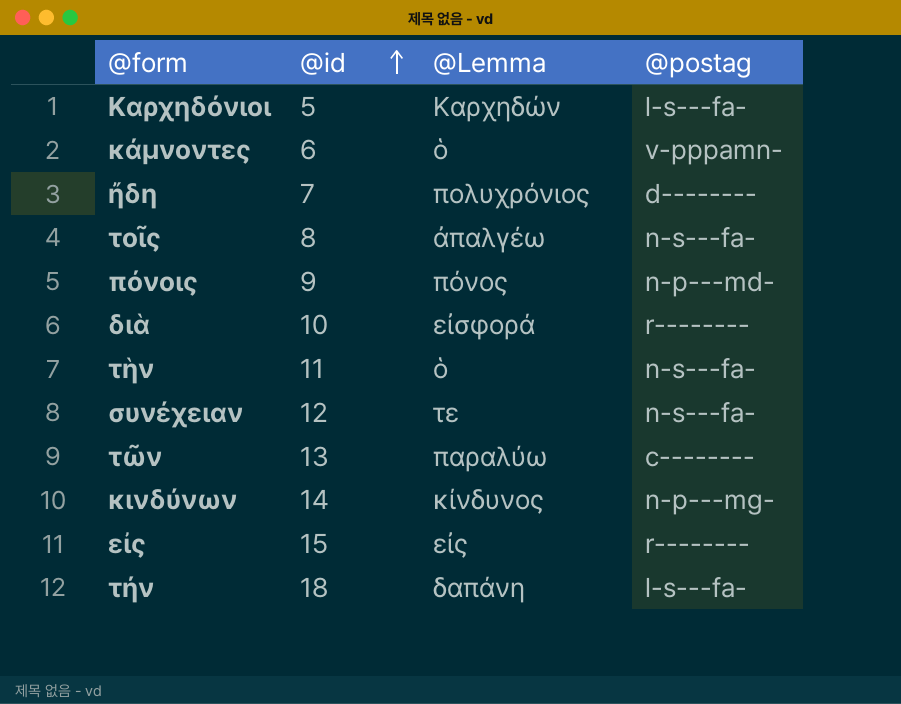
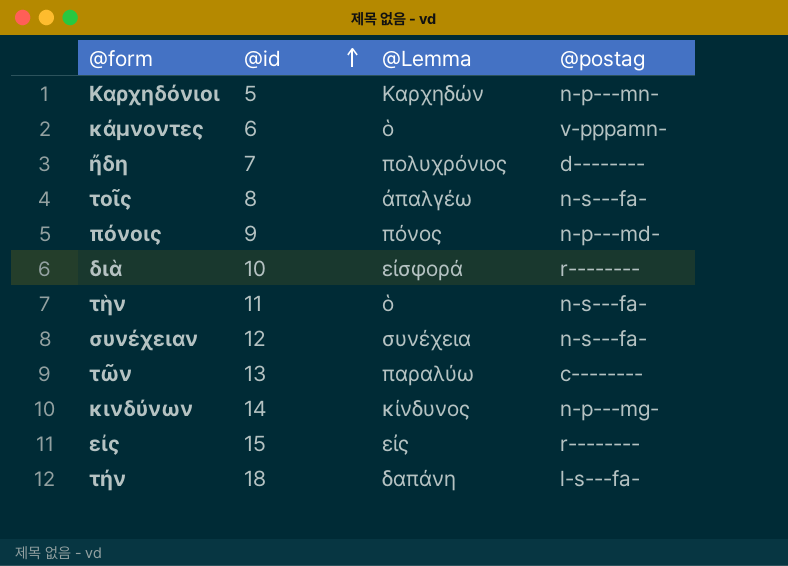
Καρχηδόνιοι | @postag: l-s---fa- -> n-p---mn-
συνέχειαν | @Lemma: τε -> συνέχεια

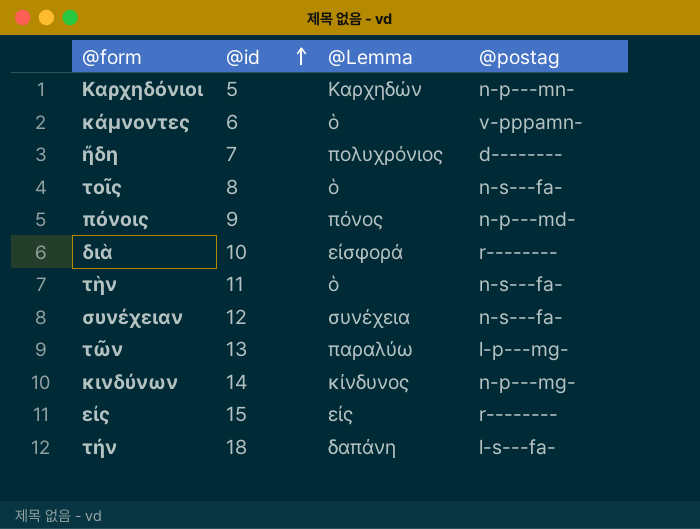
τοῖς | @Lemma: ἀπαλγέω -> ὁ
τῶν | @postag: c-------- -> l-p---mg-

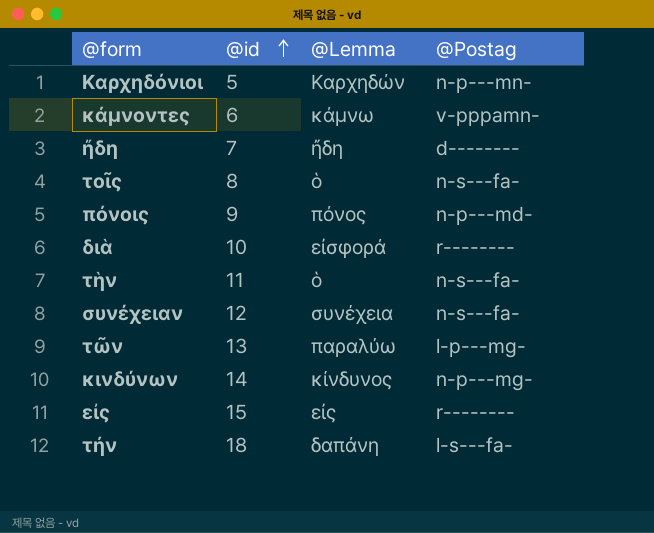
column name: @postag -> @Postag
κάμνοντες | @Lemma: ὁ -> κάμνω
ἤδη | @Lemma: πολυχρόνιος -> ἤδη

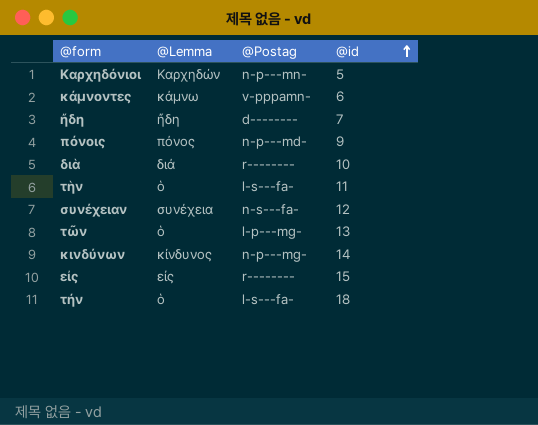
column @id | position: 2 -> 4
row τοῖς: 8 | ὁ | n-s---fa- -> none
διὰ | @Lemma: εἰσφορά -> διά
τὴν | @Postag: n-s---fa- -> l-s---fa-
τῶν | @Lemma: παραλύω -> ὁ
τήν | @Lemma: δαπάνη -> ὁ

